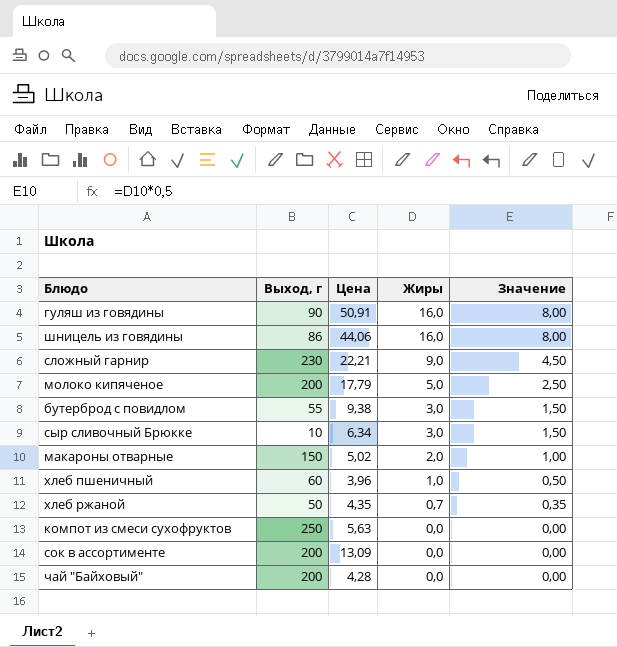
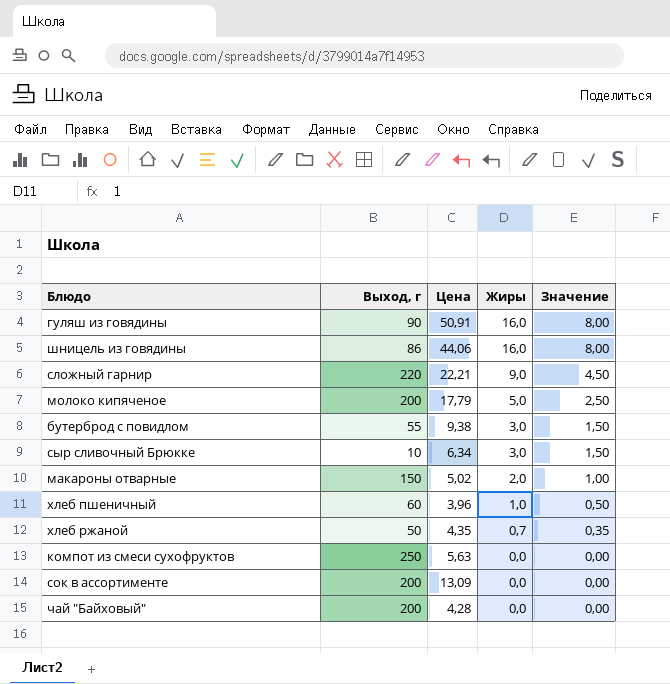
сложный гарнир | Выход, г: 230 -> 220

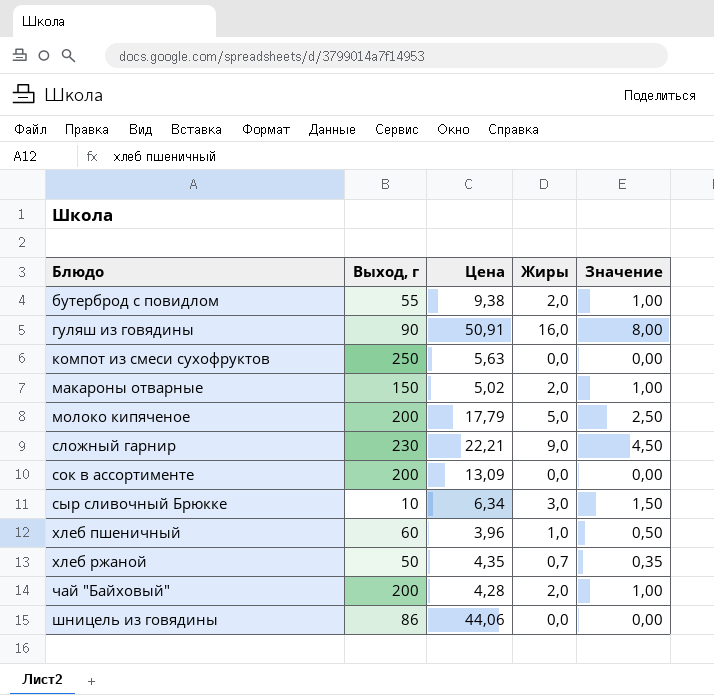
row order: Жиры descending -> Блюдо ascending
бутерброд с повидлом | Жиры: 3,0 -> 2,0
бутерброд с повидлом | Значение: 1,50 -> 1,00
сложный гарнир | Выход, г: 220 -> 230
чай "Байховый" | Жиры: 0,0 -> 2,0
чай "Байховый" | Значение: 0,00 -> 1,00
шницель из говядины | Жиры: 16,0 -> 0,0
шницель из говядины | Значение: 8,00 -> 0,00

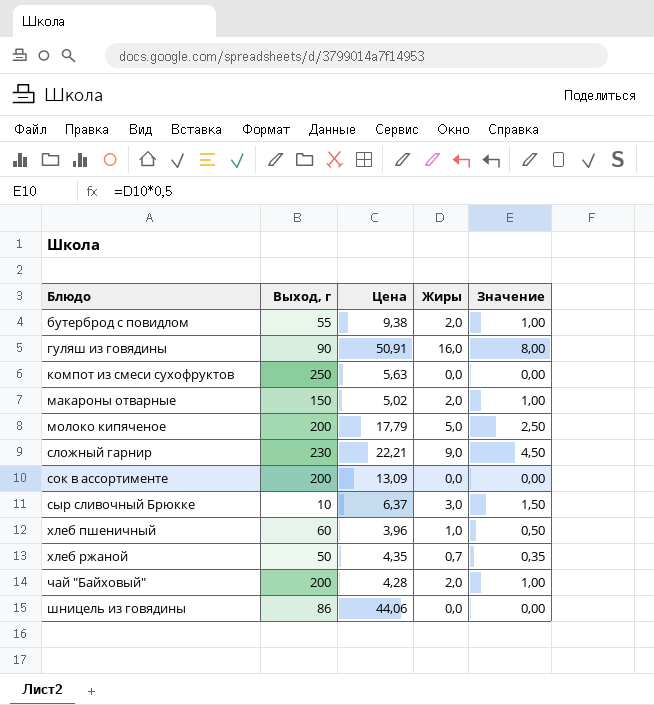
сыр сливочный Брюкке | Цена: 6,34 -> 6,37

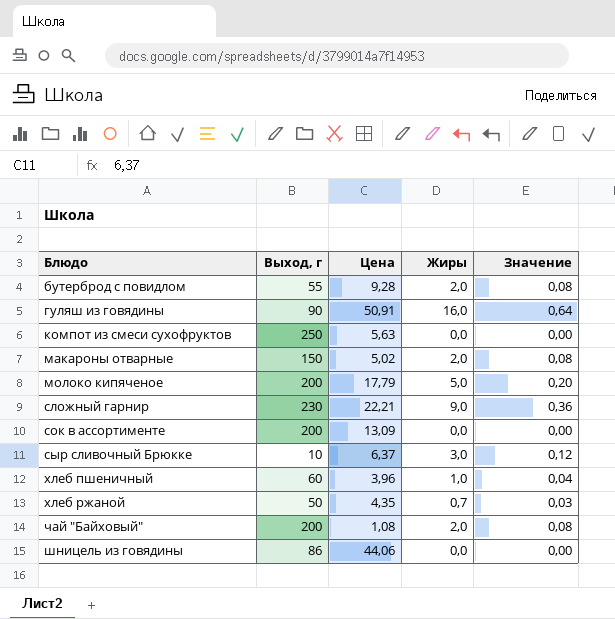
column Значение | formula: [Жиры] * 0,5 -> [Жиры] * 0,04
бутерброд с повидлом | Цена: 9,38 -> 9,28
чай "Байховый" | Цена: 4,28 -> 1,08

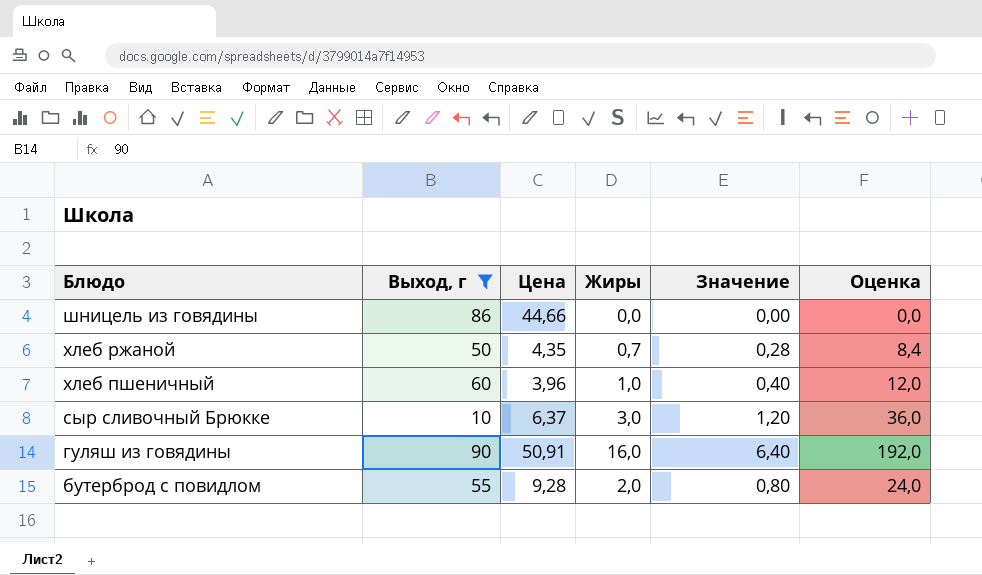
filter: none -> Выход, г <= 90
row order: Блюдо ascending -> Блюдо descending
column Значение | formula: [Жиры] * 0,04 -> [Жиры] * 0,4
column Оценка | formula: none -> [Жиры] * 12
шницель из говядины | Цена: 44,06 -> 44,66

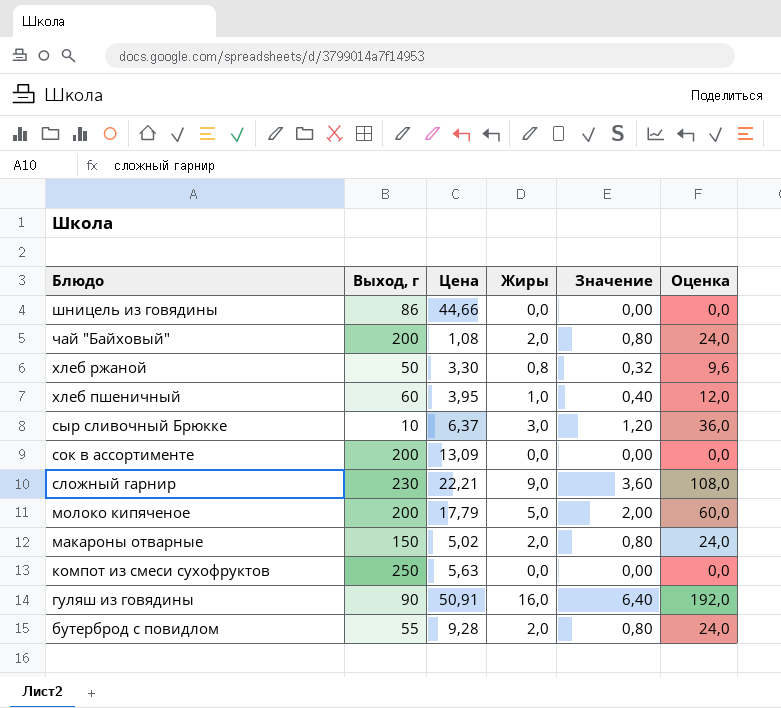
filter: Выход, г <= 90 -> none
хлеб ржаной | Цена: 4,35 -> 3,30
хлеб ржаной | Жиры: 0,7 -> 0,8
хлеб ржаной | Значение: 0,28 -> 0,32
хлеб ржаной | Оценка: 8,4 -> 9,6
хлеб пшеничный | Цена: 3,96 -> 3,95

